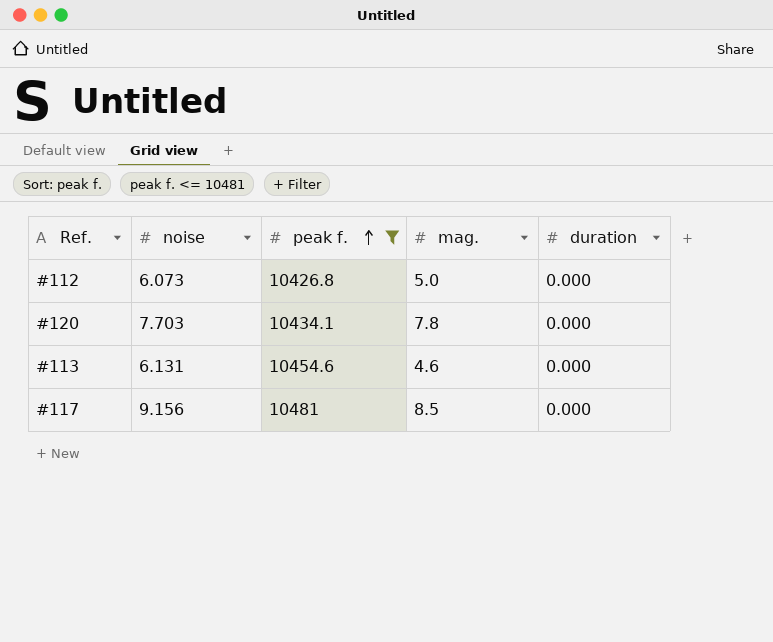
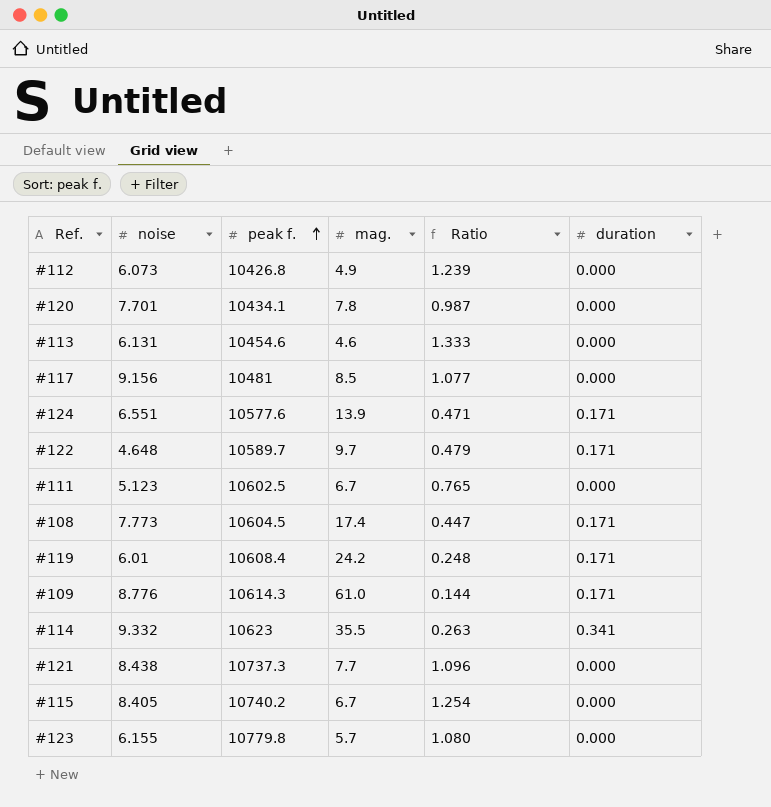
filter: peak f. <= 10481 -> none
column Ratio | formula: none -> [noise] / [mag.]
#112 | mag.: 5.0 -> 4.9
#120 | noise: 7.703 -> 7.701

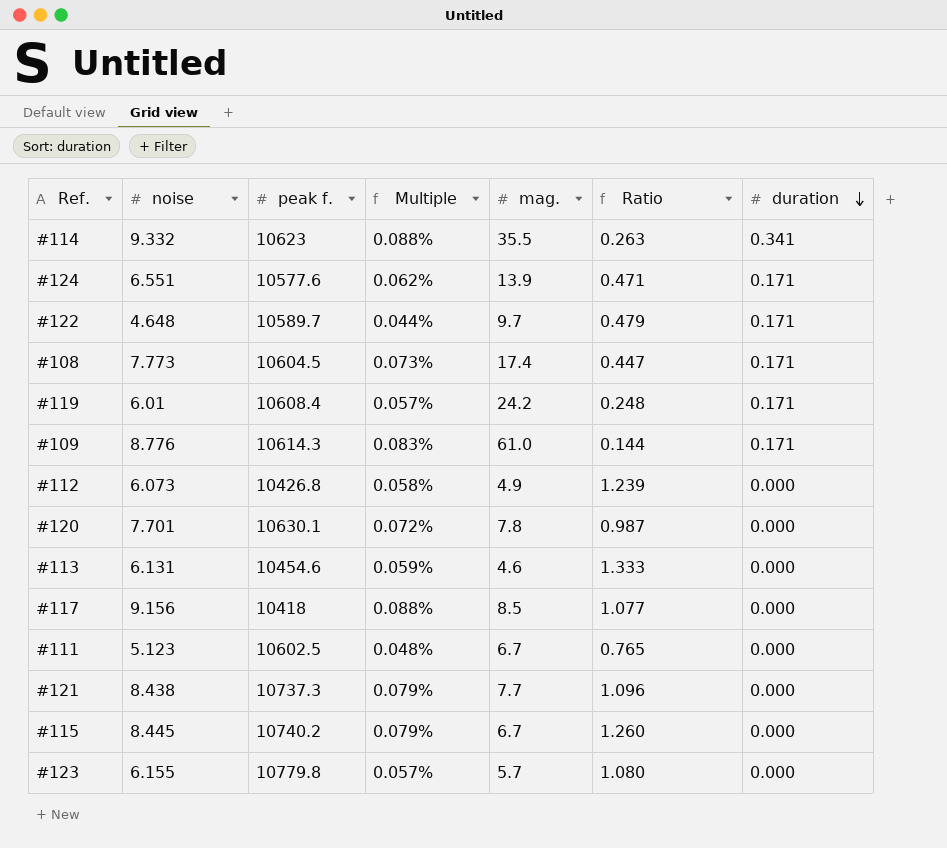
row order: peak f. ascending -> duration descending
column Multiple | formula: none -> [noise] / [peak f.]
#120 | peak f.: 10434.1 -> 10630.1
#117 | peak f.: 10481 -> 10418
#115 | noise: 8.405 -> 8.445
#115 | Ratio: 1.254 -> 1.260

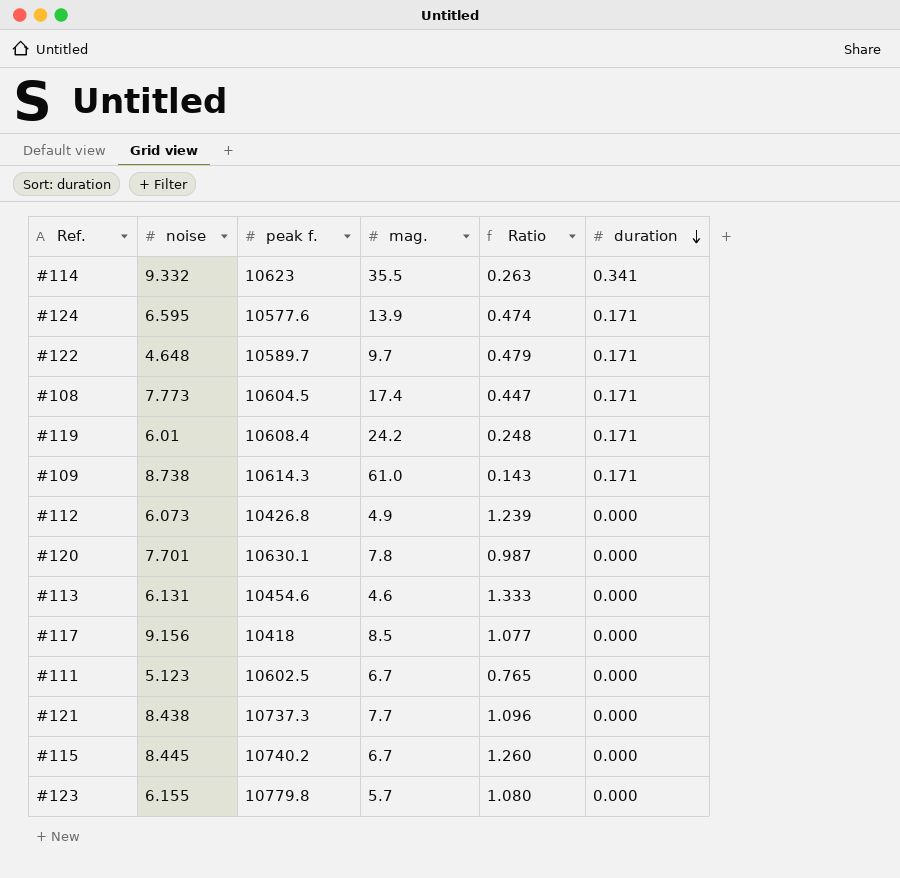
column Multiple | formula: [noise] / [peak f.] -> none
#124 | noise: 6.551 -> 6.595
#124 | Ratio: 0.471 -> 0.474
#109 | noise: 8.776 -> 8.738
#109 | Ratio: 0.144 -> 0.143

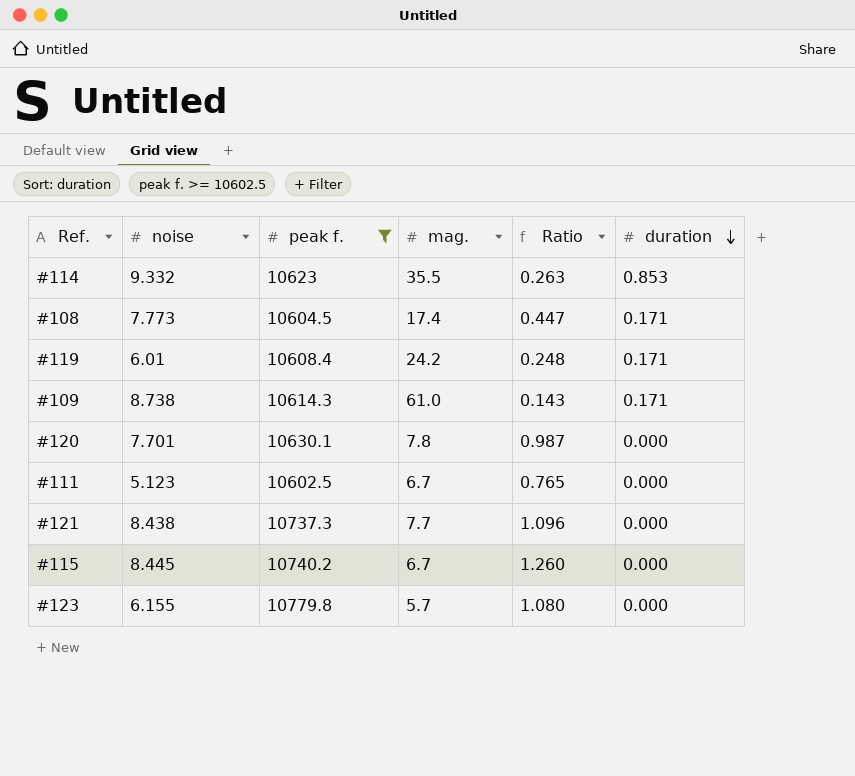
filter: none -> peak f. >= 10602.5
#114 | duration: 0.341 -> 0.853

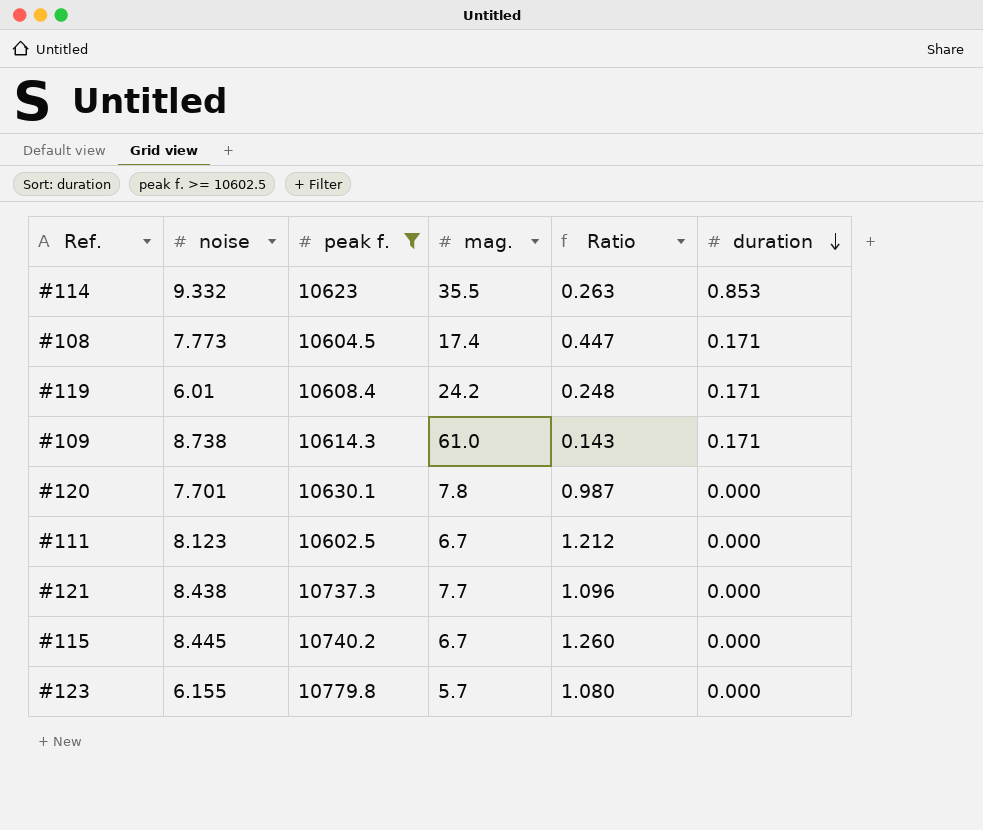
#111 | noise: 5.123 -> 8.123
#111 | Ratio: 0.765 -> 1.212

